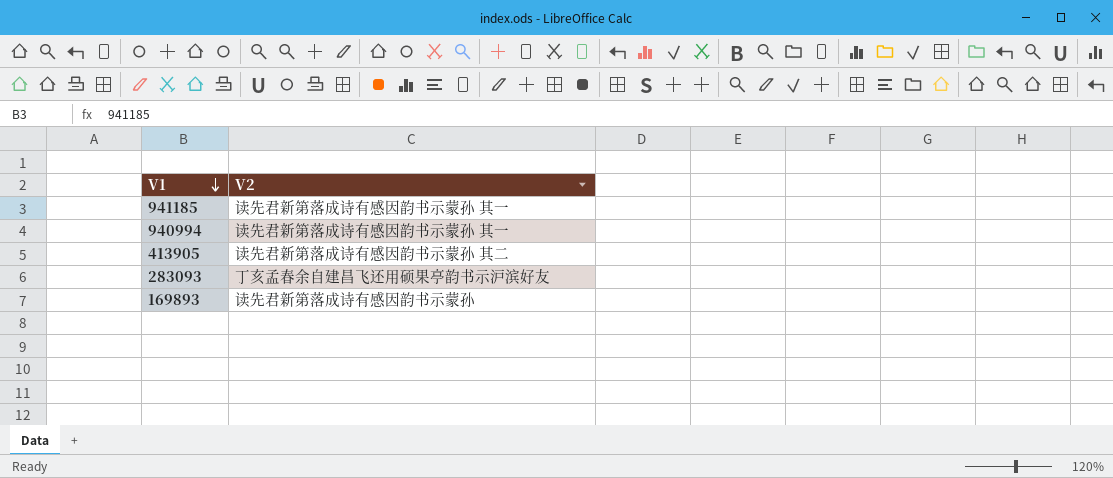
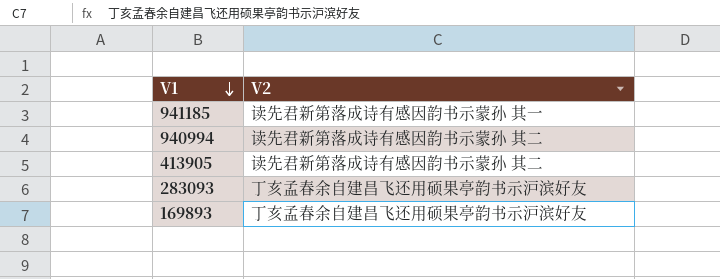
940994 | V2: 读先君新第落成诗有感因韵书示蒙孙 其一 -> 读先君新第落成诗有感因韵书示蒙孙 其二
169893 | V2: 读先君新第落成诗有感因韵书示蒙孙 -> 丁亥孟春余自建昌飞还用硕果亭韵书示沪滨好友

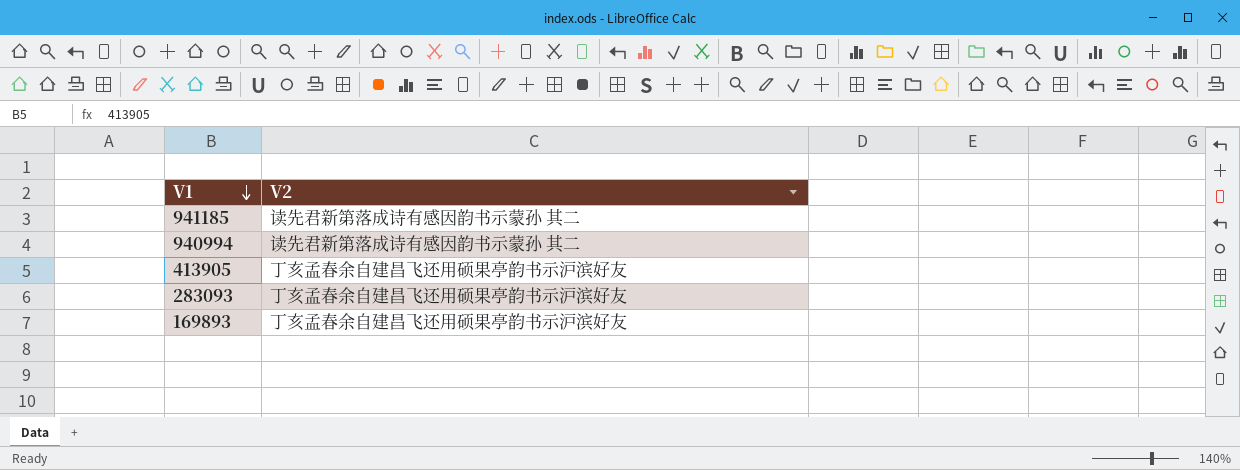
941185 | V2: 读先君新第落成诗有感因韵书示蒙孙 其一 -> 读先君新第落成诗有感因韵书示蒙孙 其二
413905 | V2: 读先君新第落成诗有感因韵书示蒙孙 其二 -> 丁亥孟春余自建昌飞还用硕果亭韵书示沪滨好友

